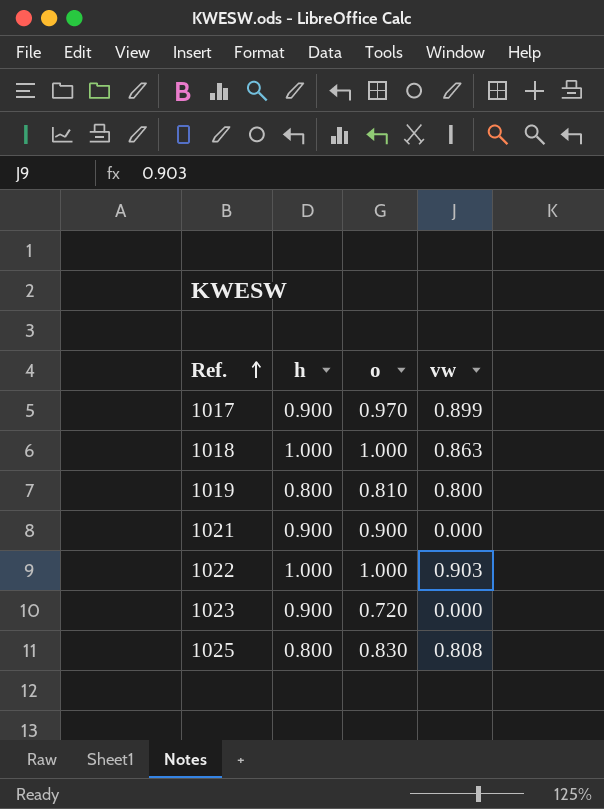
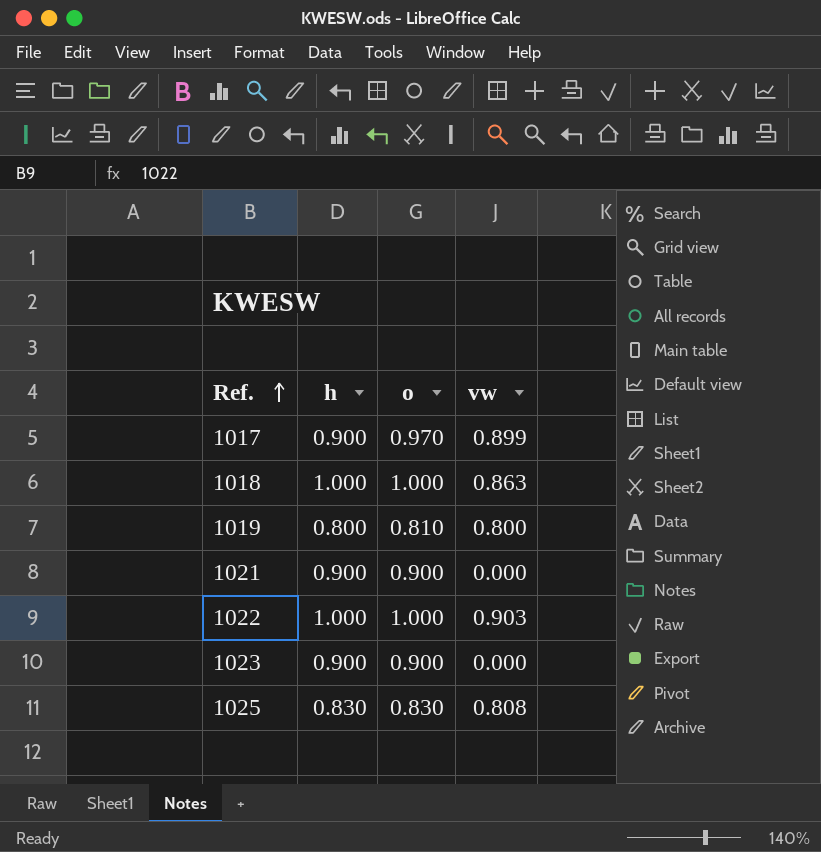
1023 | o: 0.720 -> 0.900
1025 | h: 0.800 -> 0.830

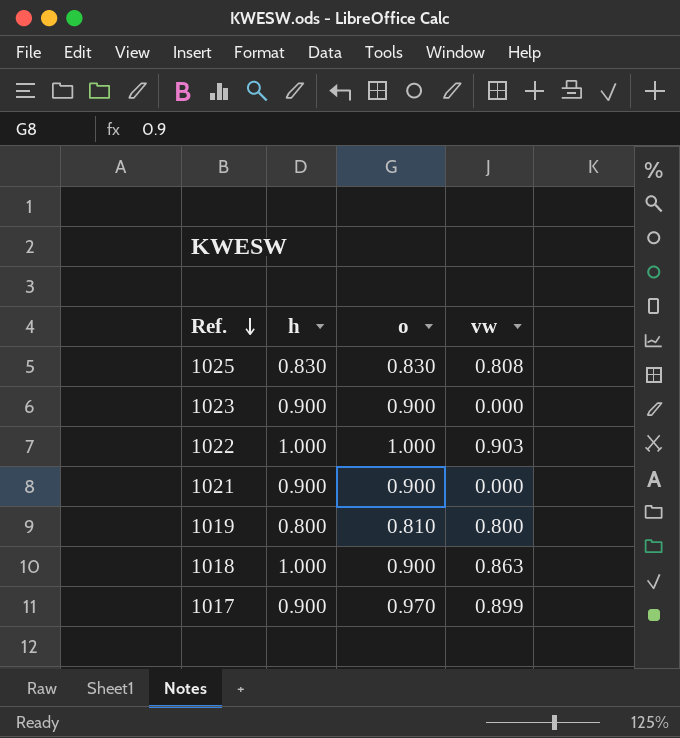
row order: Ref. ascending -> Ref. descending
1018 | o: 1.000 -> 0.900

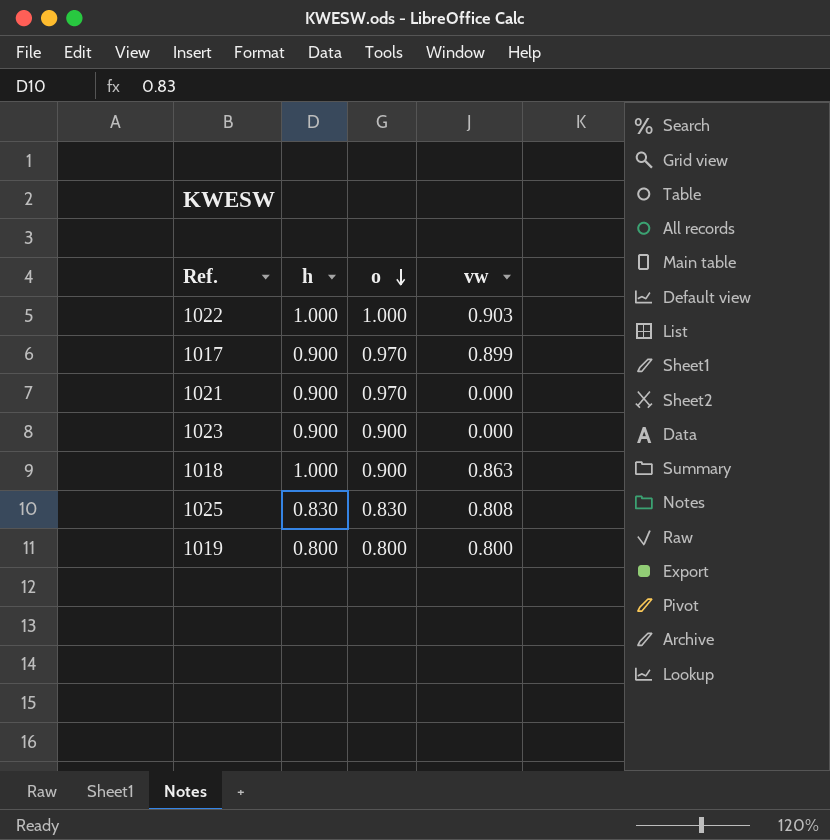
row order: Ref. descending -> o descending
1021 | o: 0.900 -> 0.970
1019 | o: 0.810 -> 0.800

